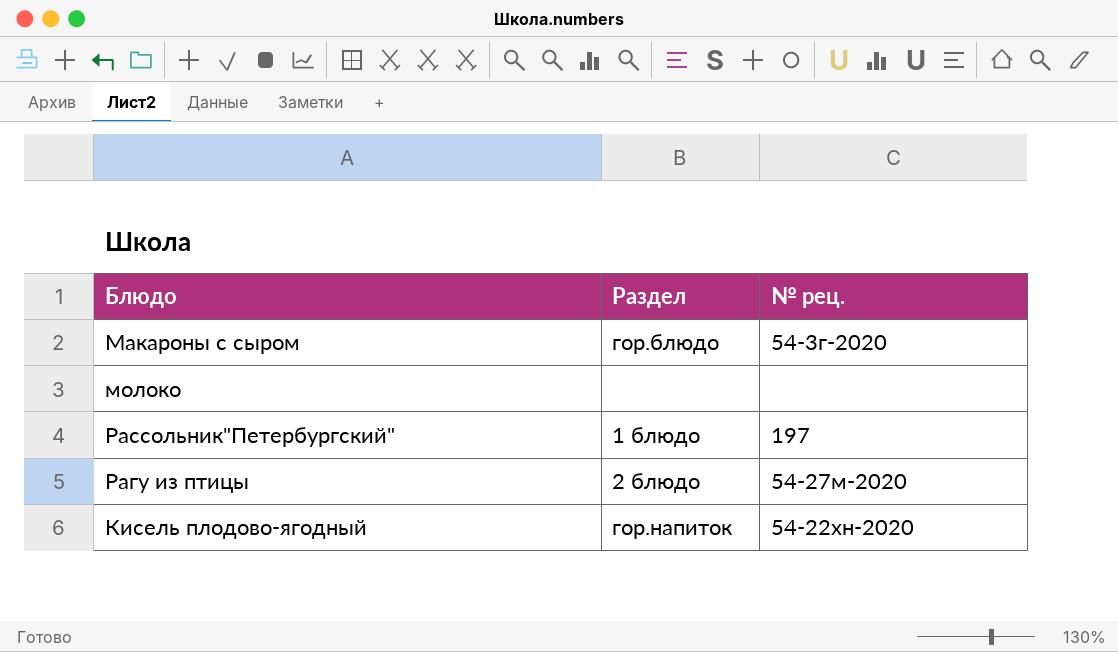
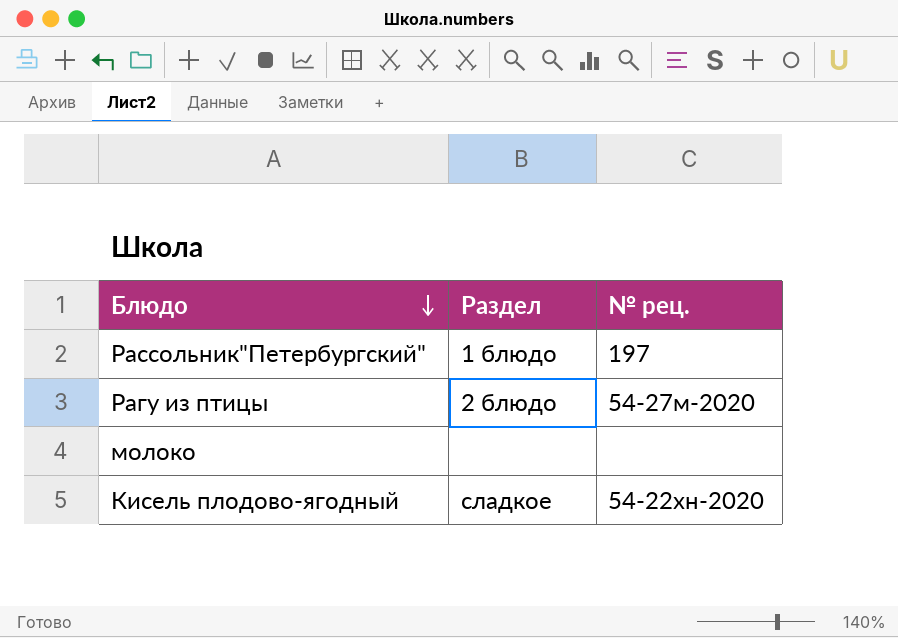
row order: none -> Блюдо descending
row Макароны с сыром: гор.блюдо | 54-3г-2020 -> none
Кисель плодово-ягодный | Раздел: гор.напиток -> сладкое

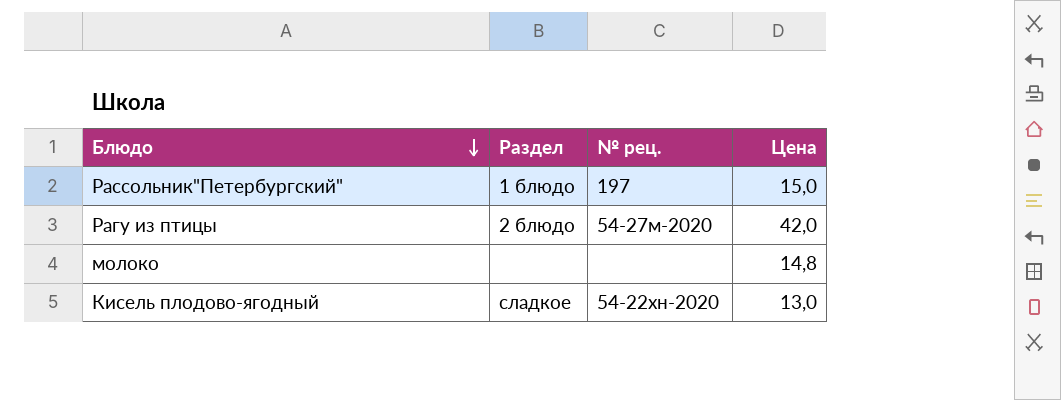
column Цена | position: none -> 4

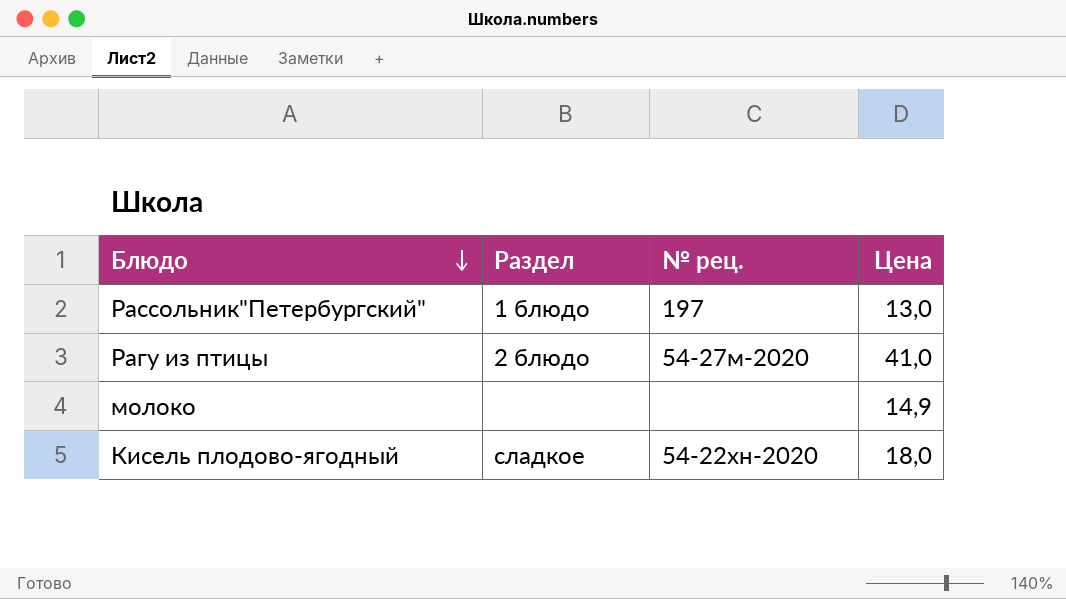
Рассольник"Петербургский" | Цена: 15,0 -> 13,0
Рагу из птицы | Цена: 42,0 -> 41,0
молоко | Цена: 14,8 -> 14,9
Кисель плодово-ягодный | Цена: 13,0 -> 18,0

